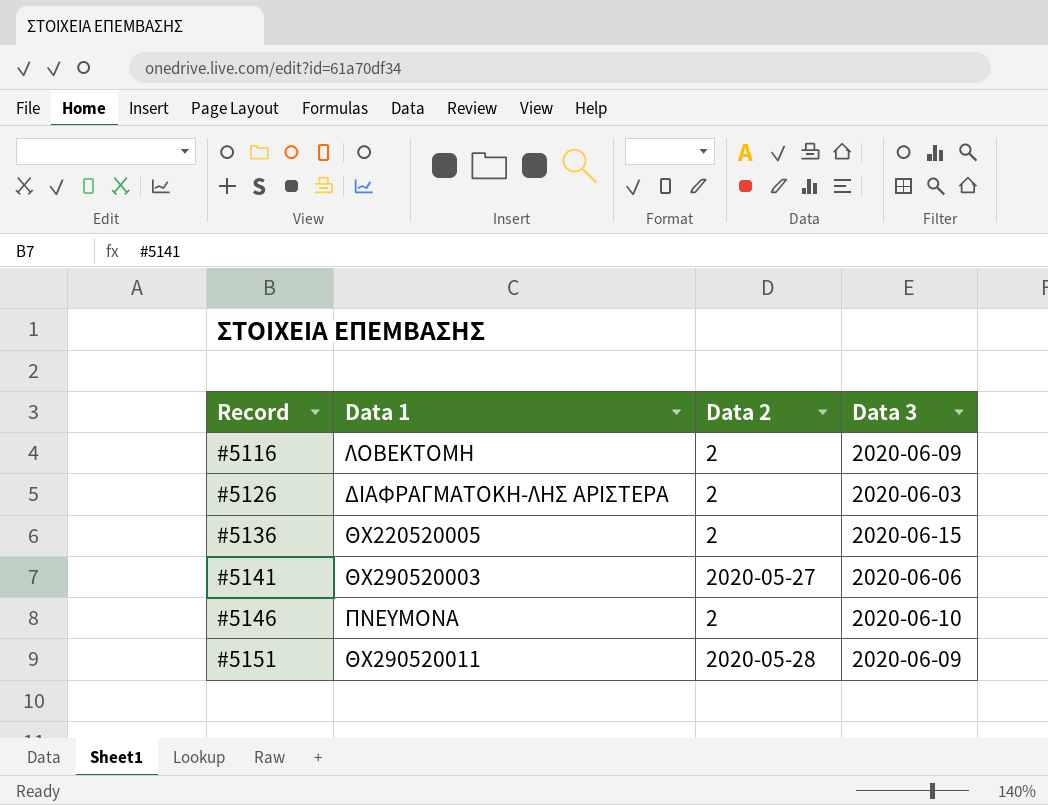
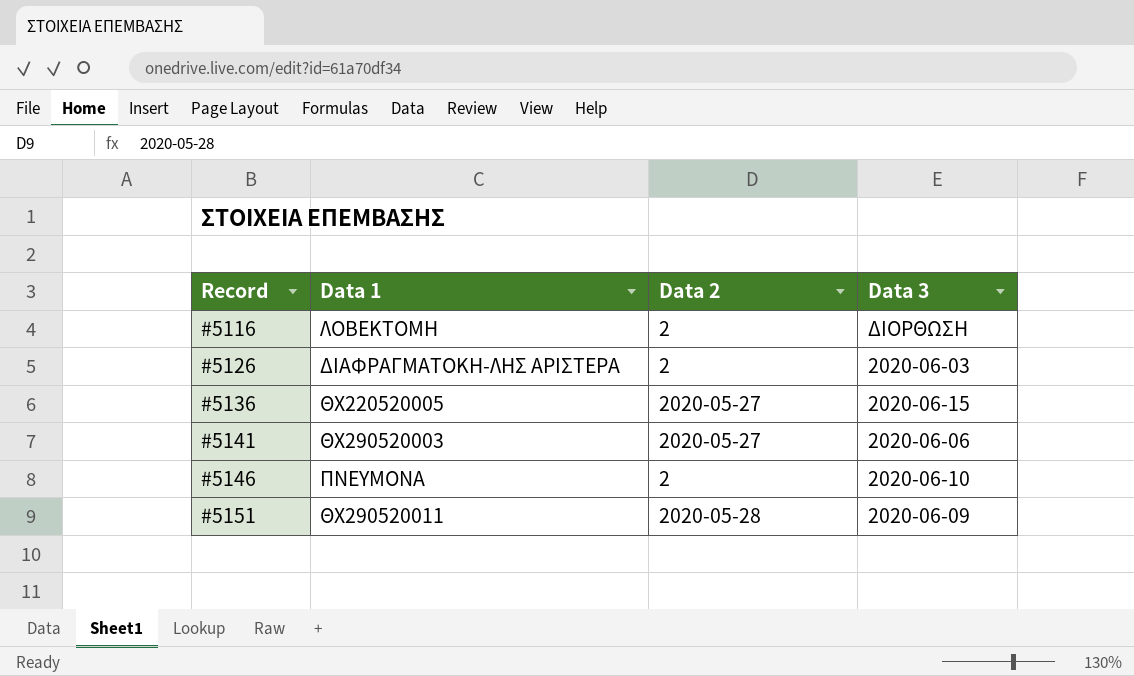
#5116 | Data 3: 2020-06-09 -> ΔΙΟΡΘΩΣΗ
#5136 | Data 2: 2 -> 2020-05-27

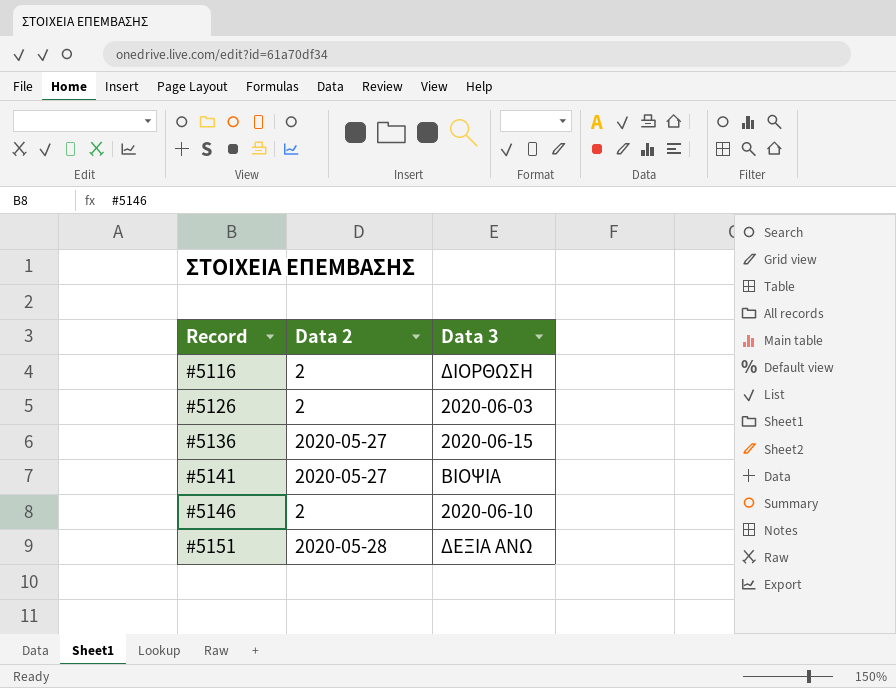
column Data 1 | position: 2 -> none
#5141 | Data 3: 2020-06-06 -> ΒΙΟΨΙΑ
#5151 | Data 3: 2020-06-09 -> ΔΕΞΙΑ ΑΝΩ

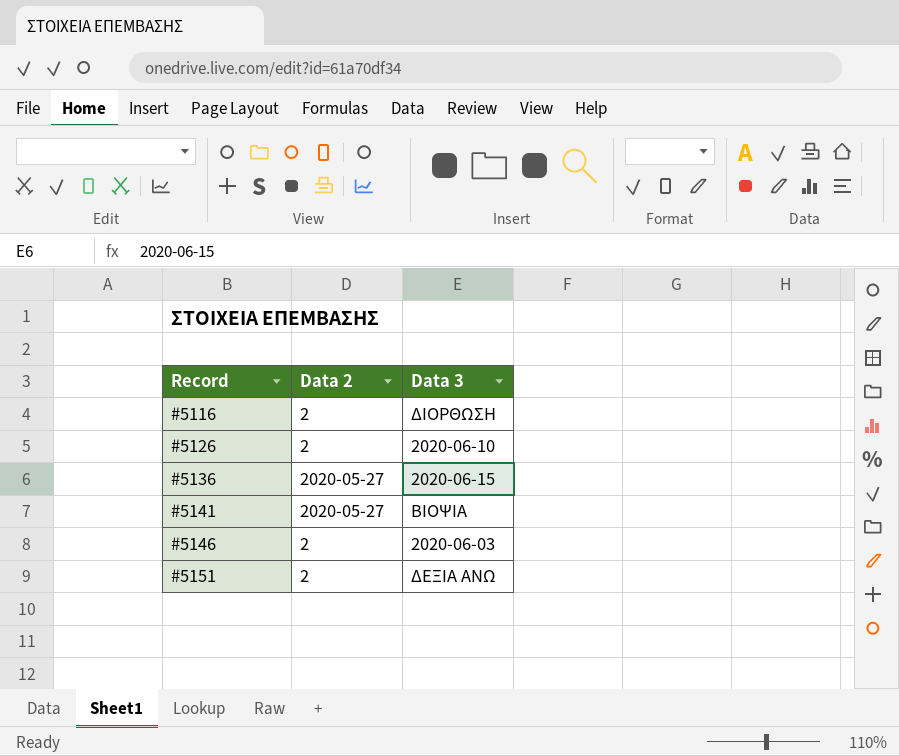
#5126 | Data 3: 2020-06-03 -> 2020-06-10
#5146 | Data 3: 2020-06-10 -> 2020-06-03
#5151 | Data 2: 2020-05-28 -> 2

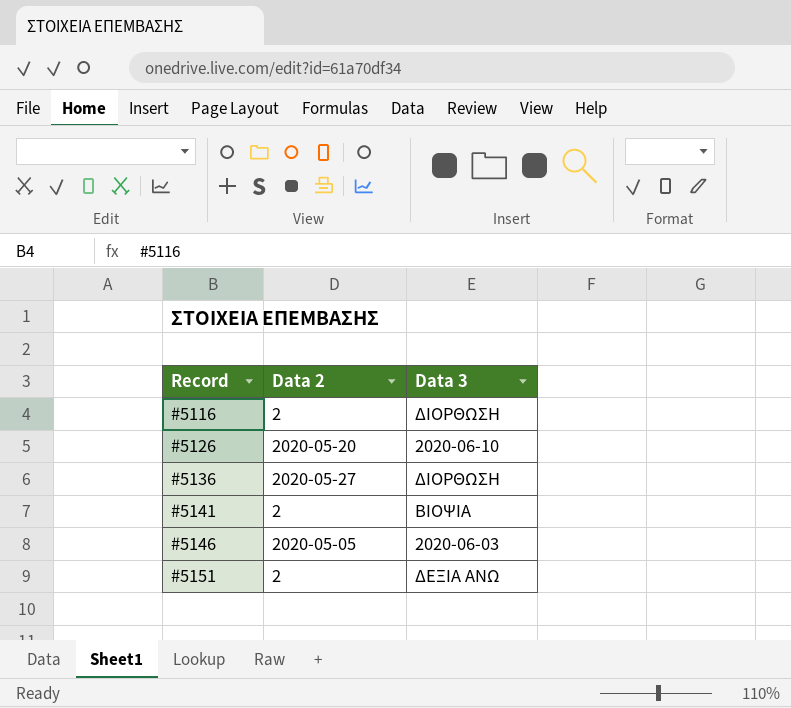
#5126 | Data 2: 2 -> 2020-05-20
#5136 | Data 3: 2020-06-15 -> ΔΙΟΡΘΩΣΗ
#5141 | Data 2: 2020-05-27 -> 2
#5146 | Data 2: 2 -> 2020-05-05

